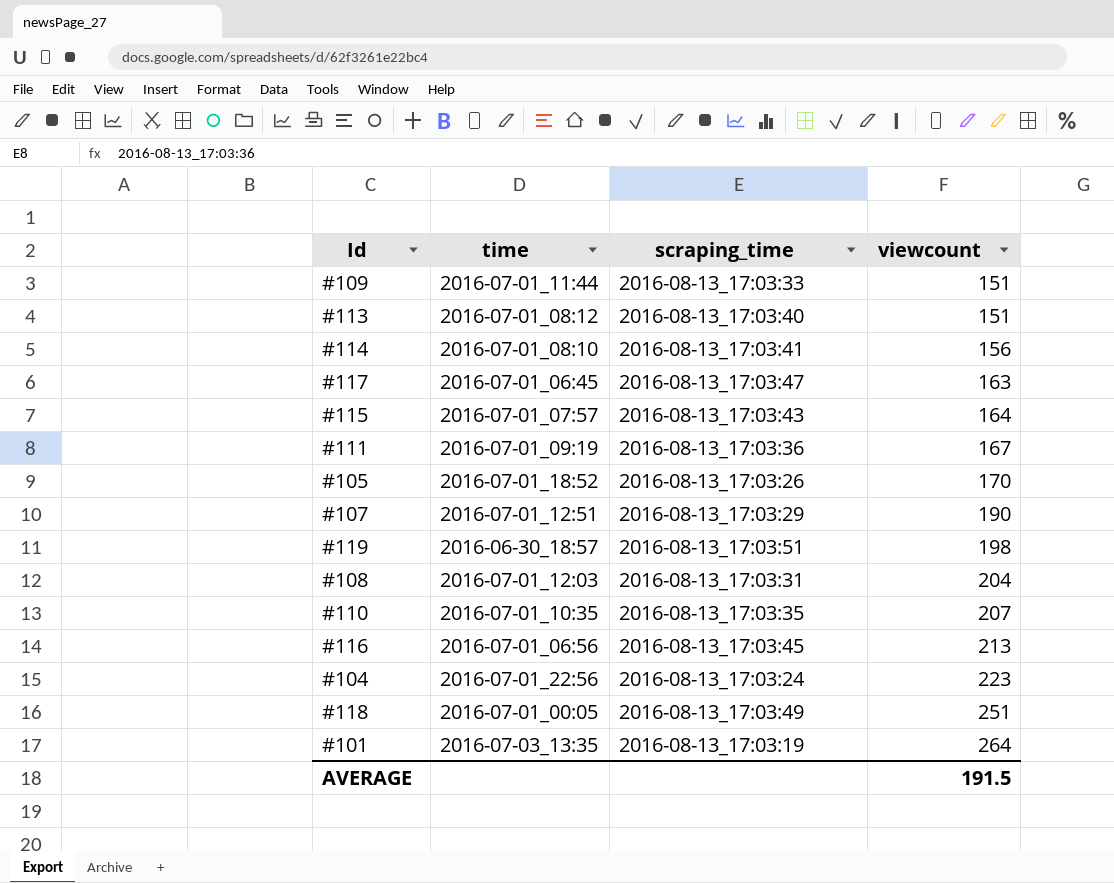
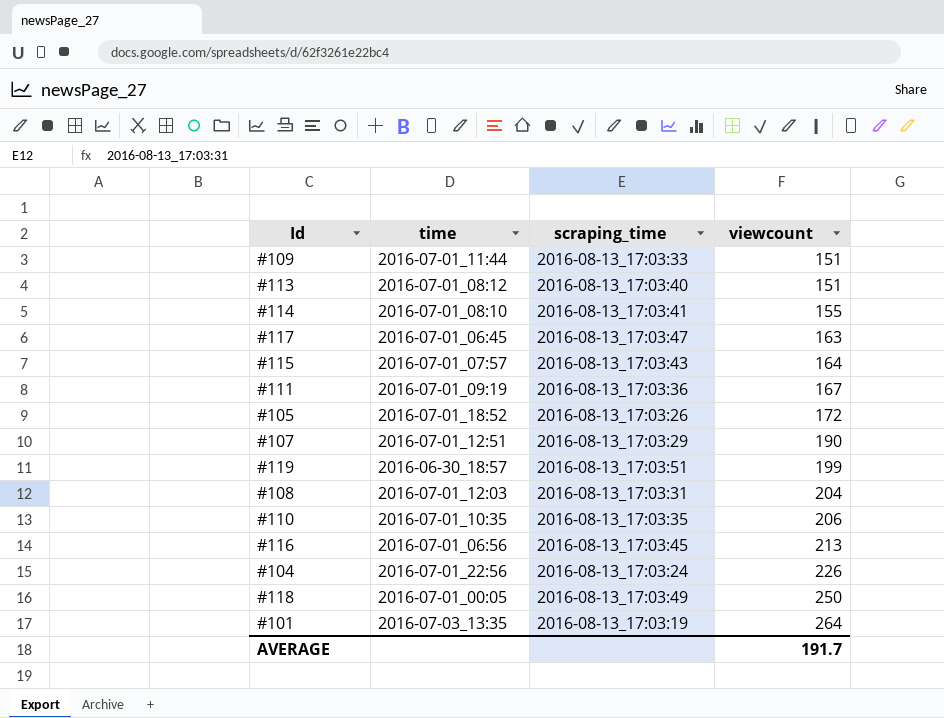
#114 | viewcount: 156 -> 155
#105 | viewcount: 170 -> 172
#119 | viewcount: 198 -> 199
#110 | viewcount: 207 -> 206
#104 | viewcount: 223 -> 226
#118 | viewcount: 251 -> 250
AVERAGE | viewcount: 191.5 -> 191.7

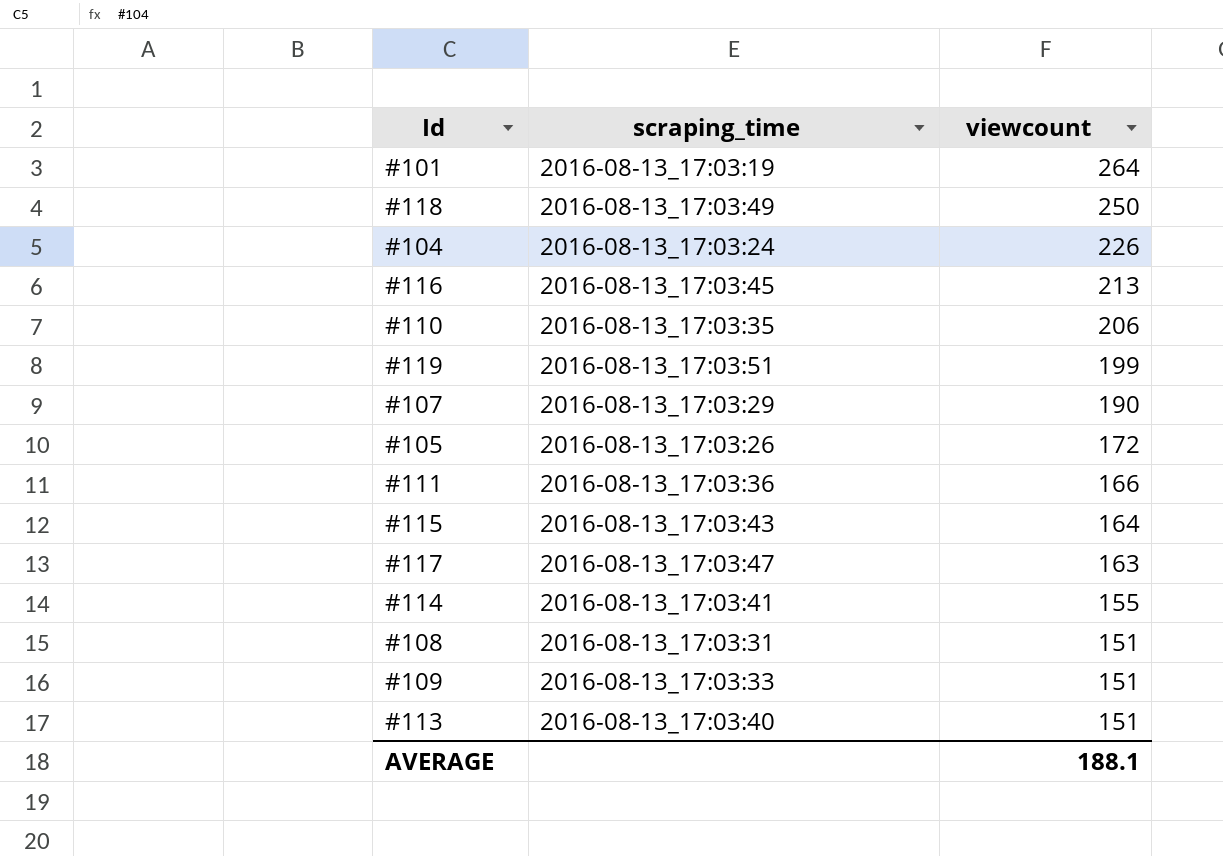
row order: viewcount ascending -> viewcount descending
column time | position: 2 -> none
#111 | viewcount: 167 -> 166
#108 | viewcount: 204 -> 151
AVERAGE | viewcount: 191.7 -> 188.1

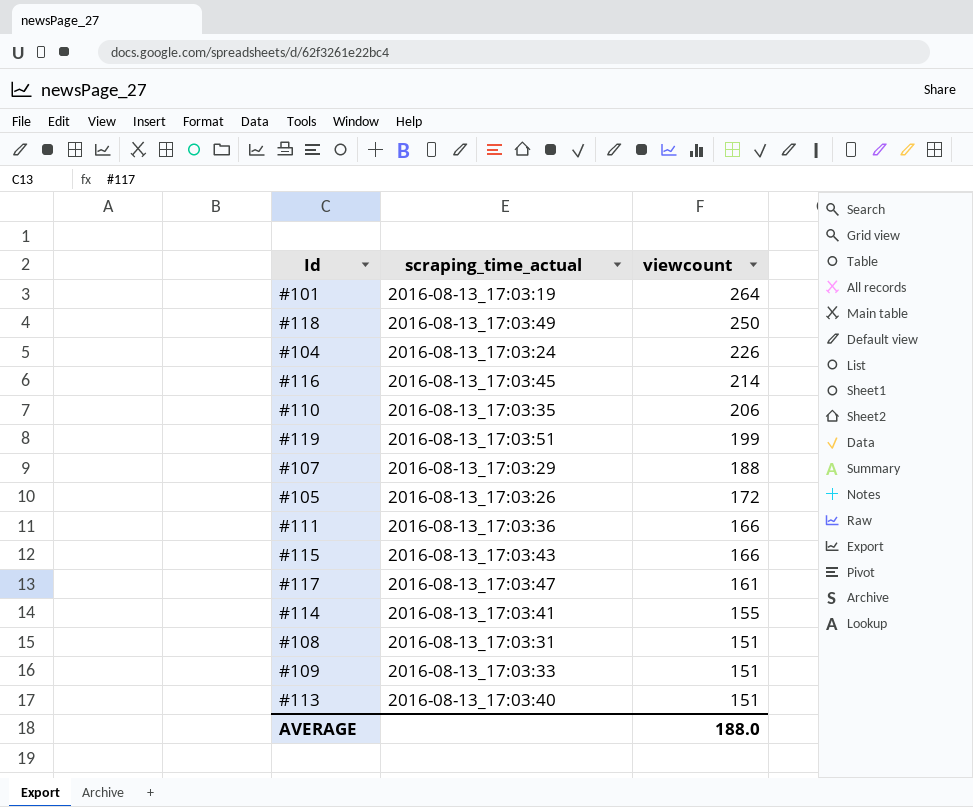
column name: scraping_time -> scraping_time_actual
#116 | viewcount: 213 -> 214
#107 | viewcount: 190 -> 188
#115 | viewcount: 164 -> 166
#117 | viewcount: 163 -> 161
AVERAGE | viewcount: 188.1 -> 188.0

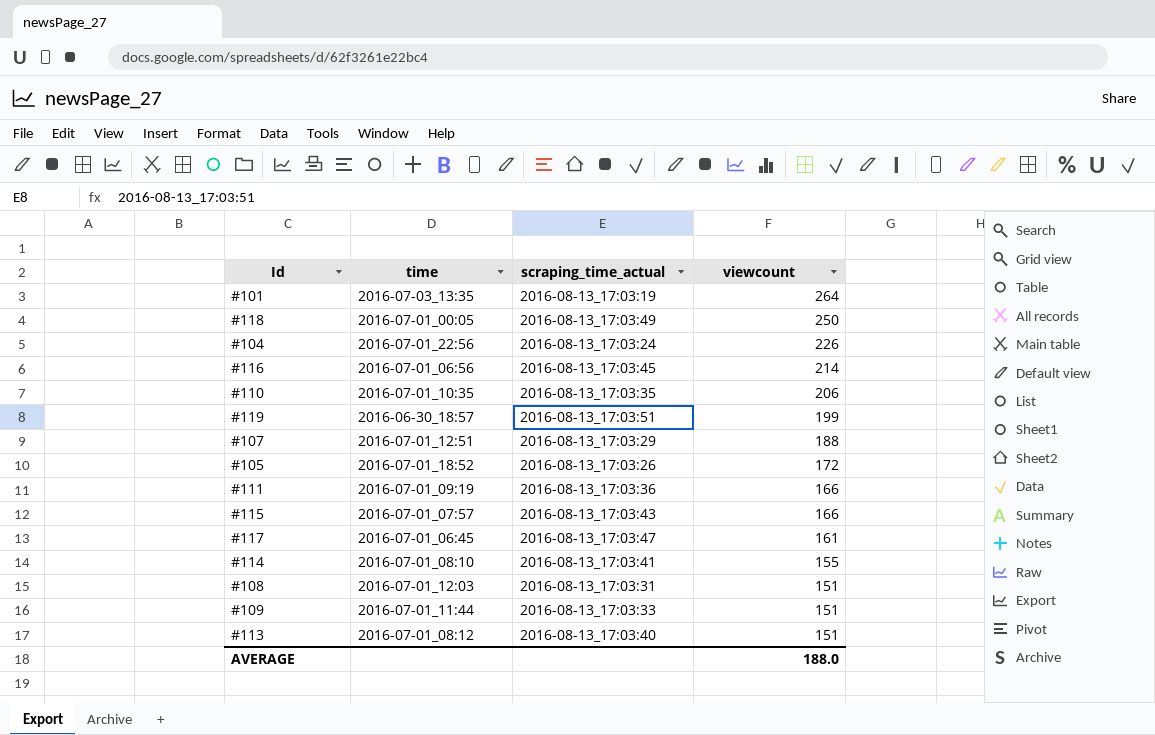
column time | position: none -> 2

